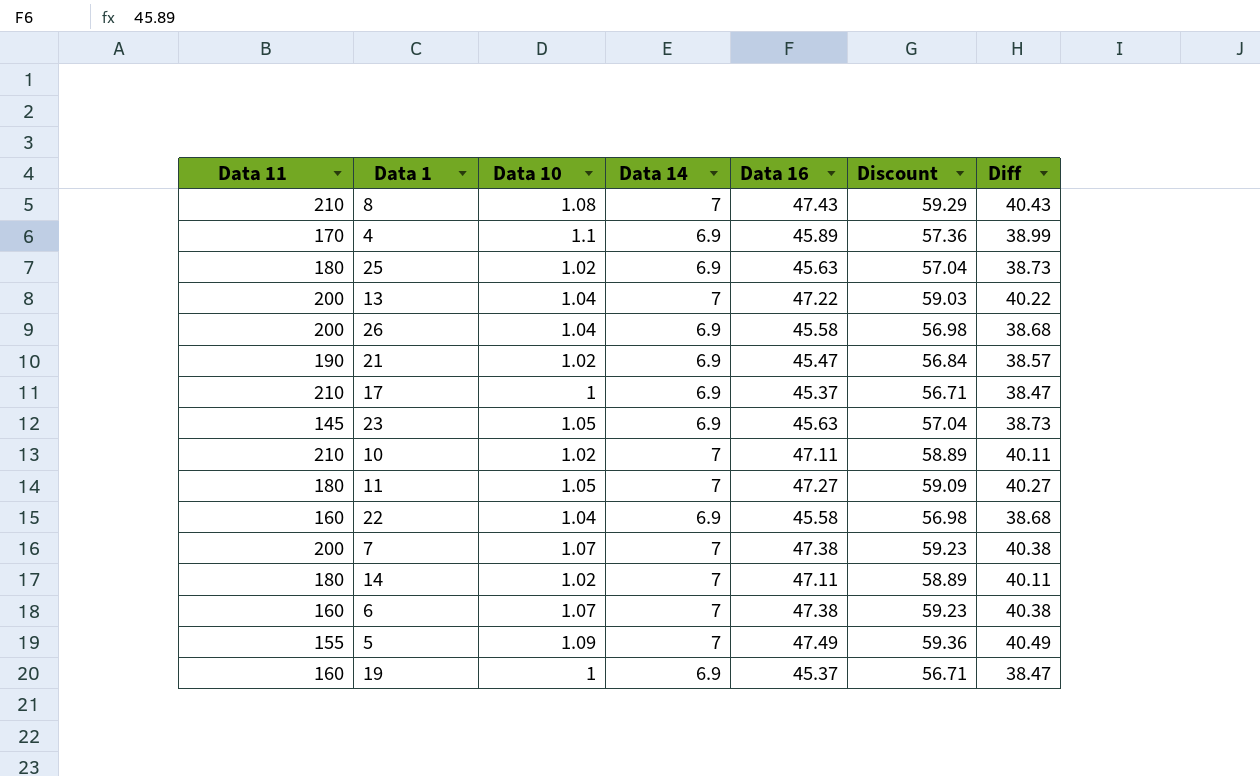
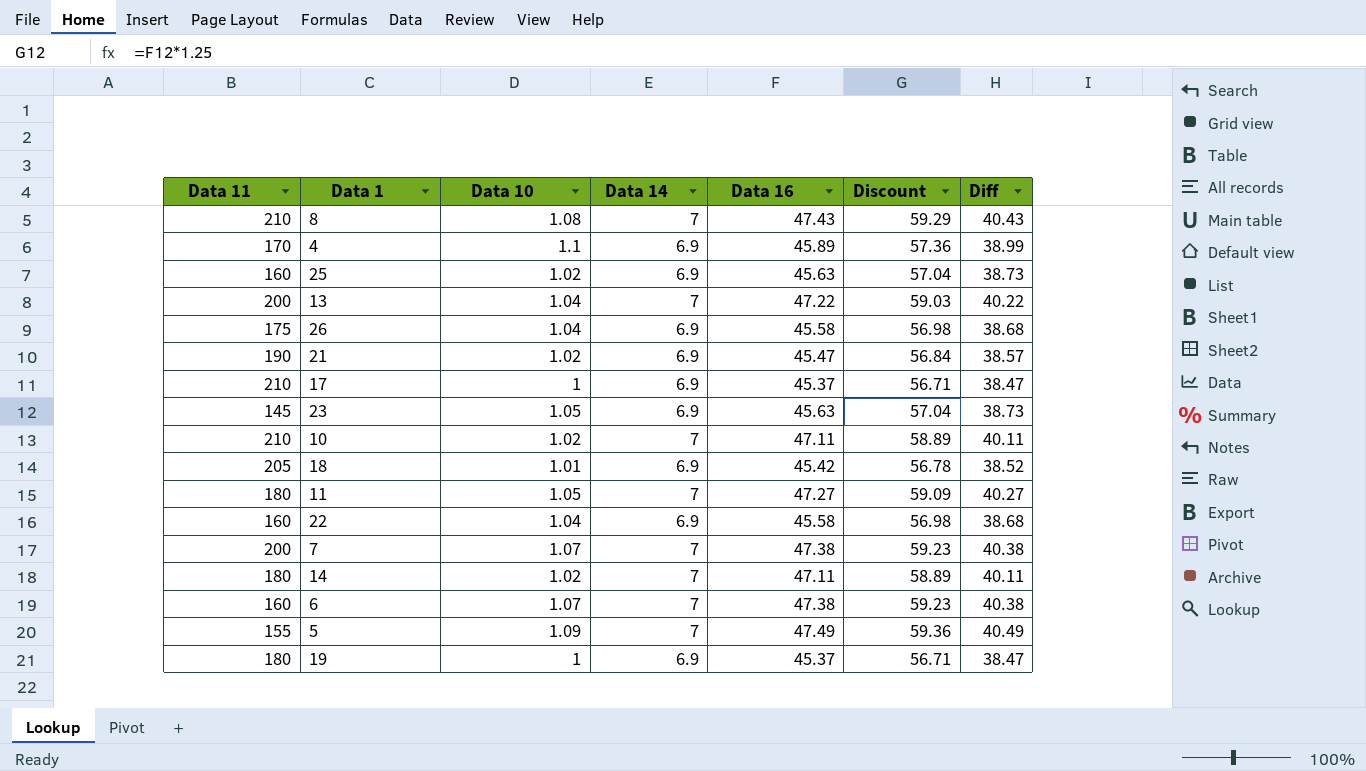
25 | Data 11: 180 -> 160
26 | Data 11: 200 -> 175
row 18: none -> 205 | 1.01 | 6.9 | 45.42 | 56.78 | 38.52
19 | Data 11: 160 -> 180

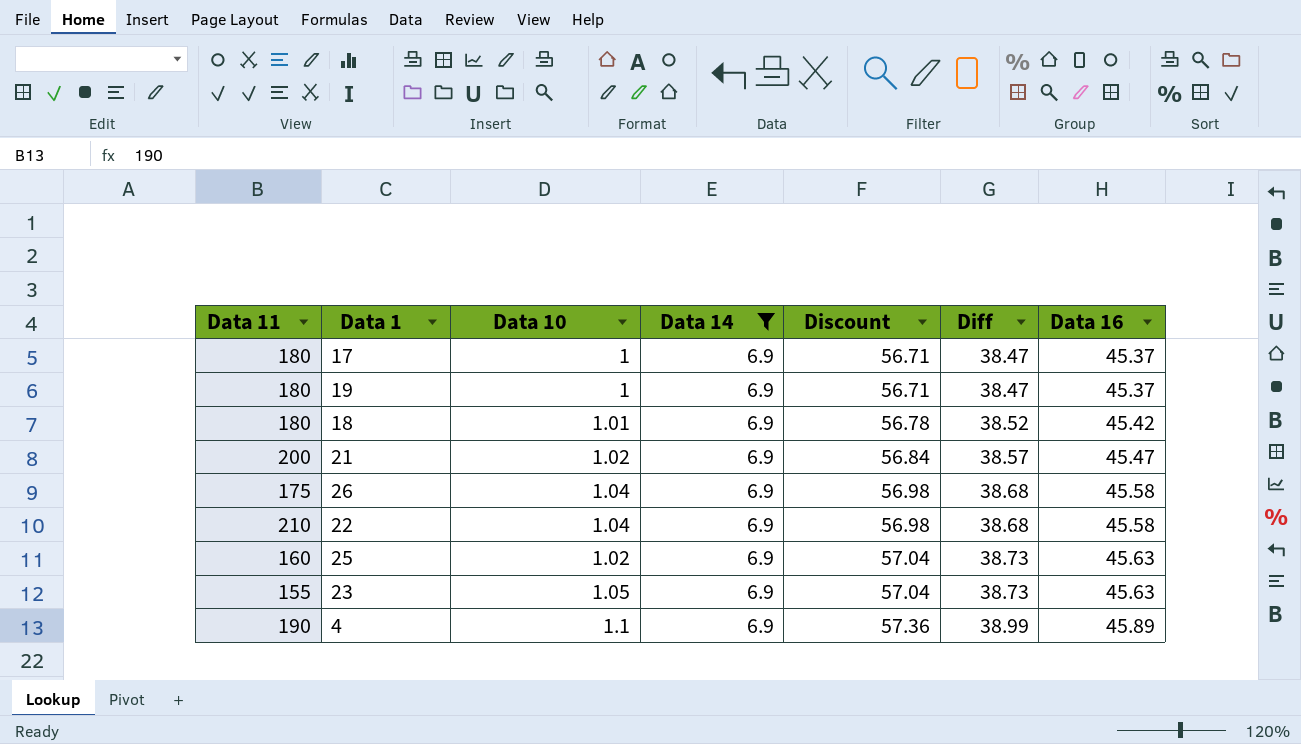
filter: none -> Data 14 = 6.9
row order: none -> Discount ascending
column Data 16 | position: 5 -> 7
17 | Data 11: 210 -> 180
18 | Data 11: 205 -> 180
21 | Data 11: 190 -> 200
22 | Data 11: 160 -> 210
23 | Data 11: 145 -> 155
4 | Data 11: 170 -> 190

